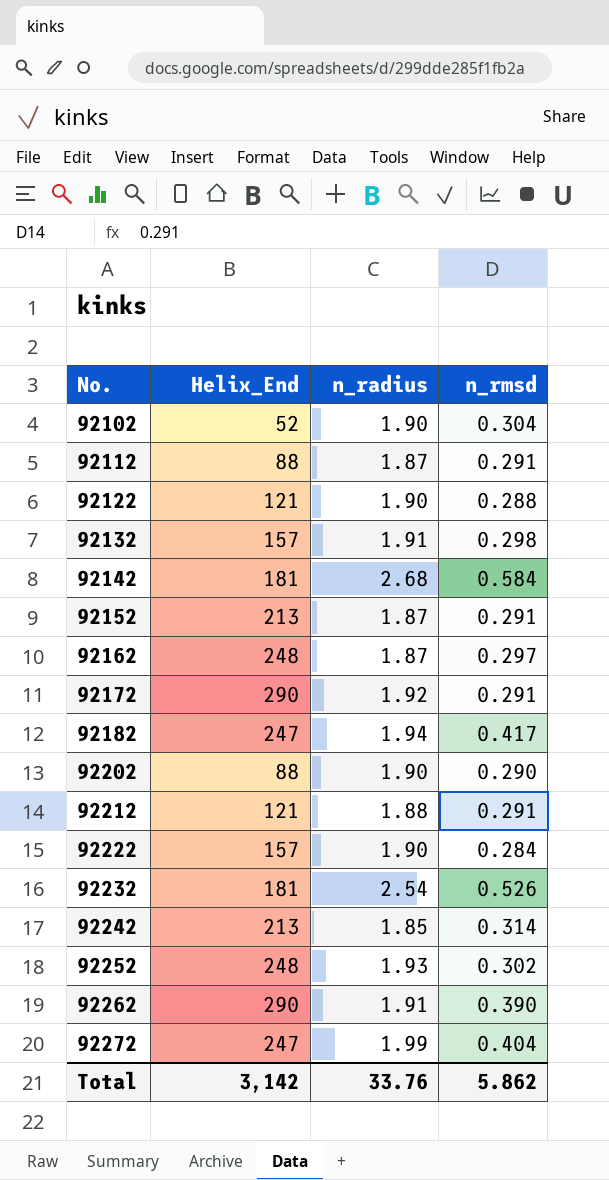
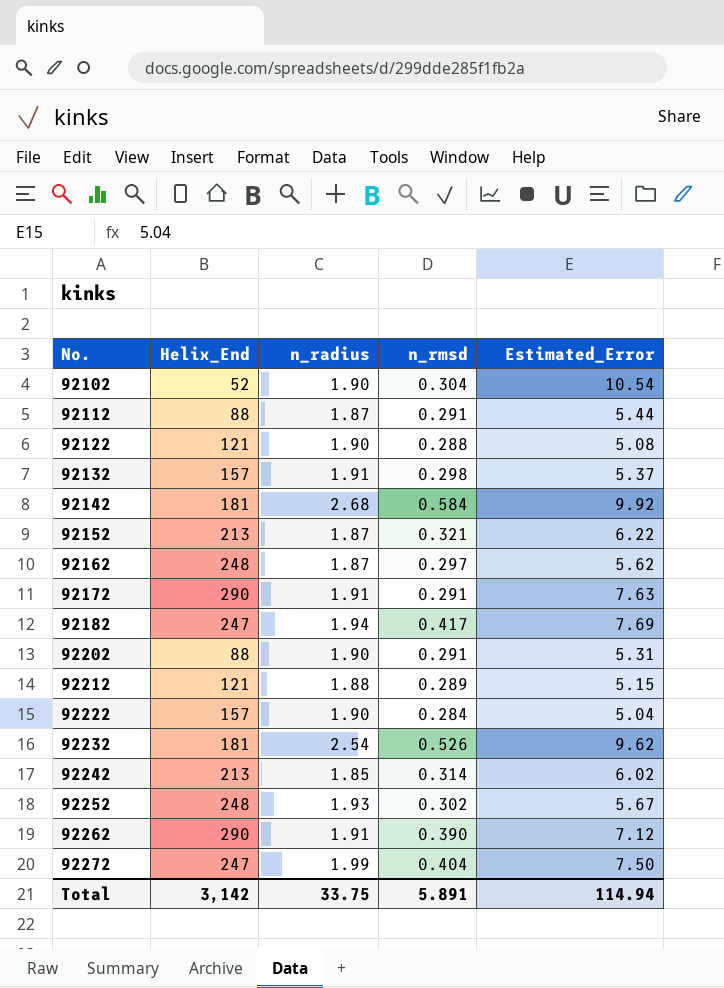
column Estimated_Error | position: none -> 5
92152 | n_rmsd: 0.291 -> 0.321
92172 | n_radius: 1.92 -> 1.91
92202 | n_rmsd: 0.290 -> 0.291
92212 | n_rmsd: 0.291 -> 0.289
Total | n_radius: 33.76 -> 33.75
Total | n_rmsd: 5.862 -> 5.891

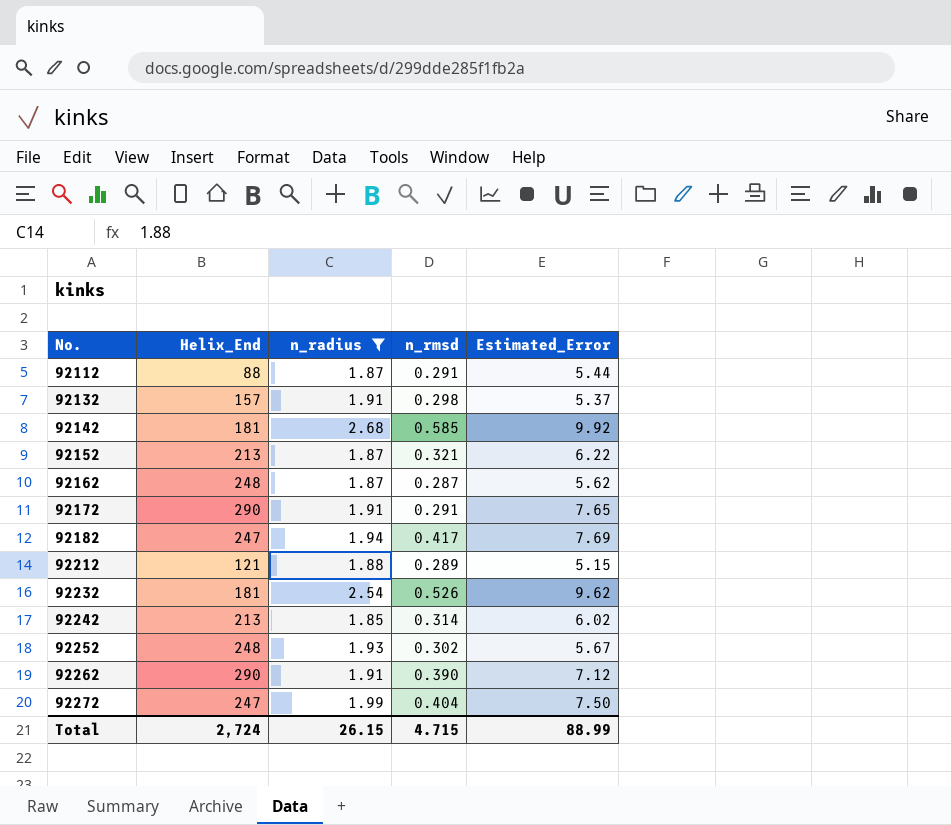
filter: none -> n_radius != 1.90
92142 | n_rmsd: 0.584 -> 0.585
92162 | n_rmsd: 0.297 -> 0.287
92172 | Estimated_Error: 7.63 -> 7.65
Total | Helix_End: 3,142 -> 2,724
Total | n_radius: 33.75 -> 26.15
Total | n_rmsd: 5.891 -> 4.715
Total | Estimated_Error: 114.94 -> 88.99

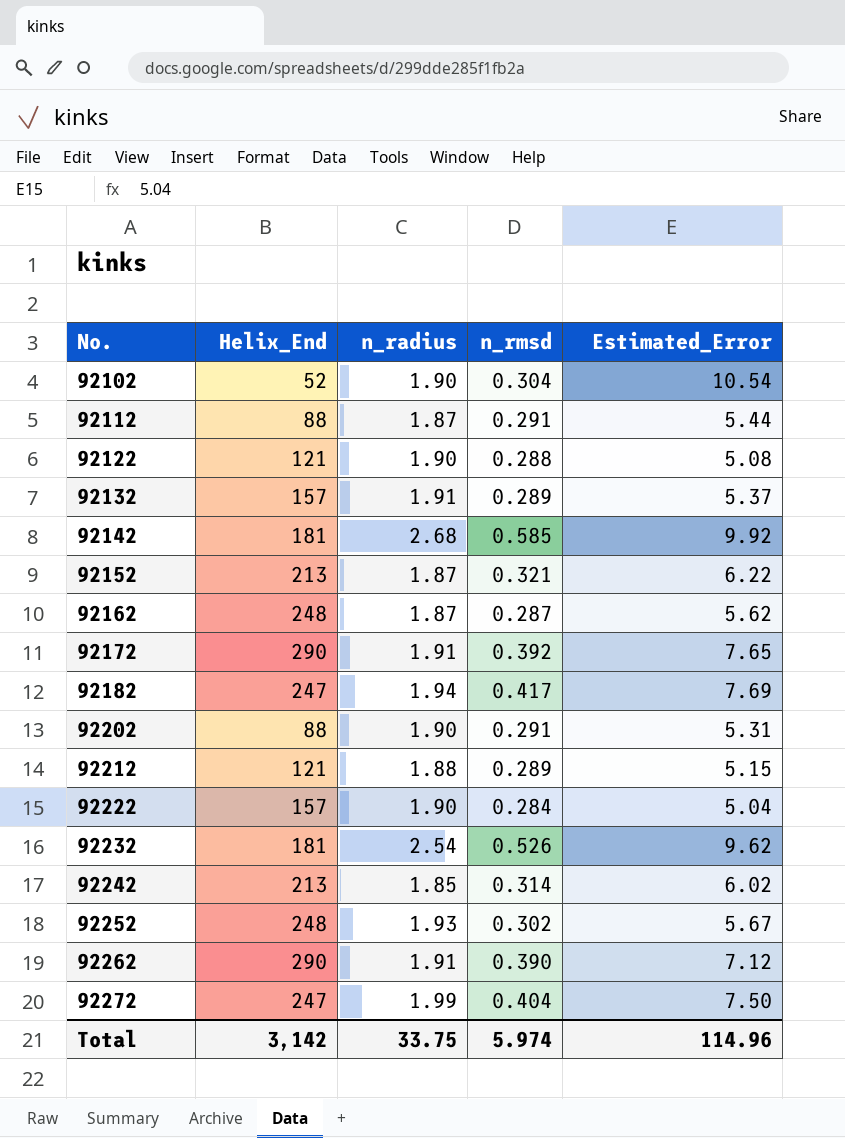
filter: n_radius != 1.90 -> none
92132 | n_rmsd: 0.298 -> 0.289
92172 | n_rmsd: 0.291 -> 0.392
Total | Helix_End: 2,724 -> 3,142
Total | n_radius: 26.15 -> 33.75
Total | n_rmsd: 4.715 -> 5.974
Total | Estimated_Error: 88.99 -> 114.96

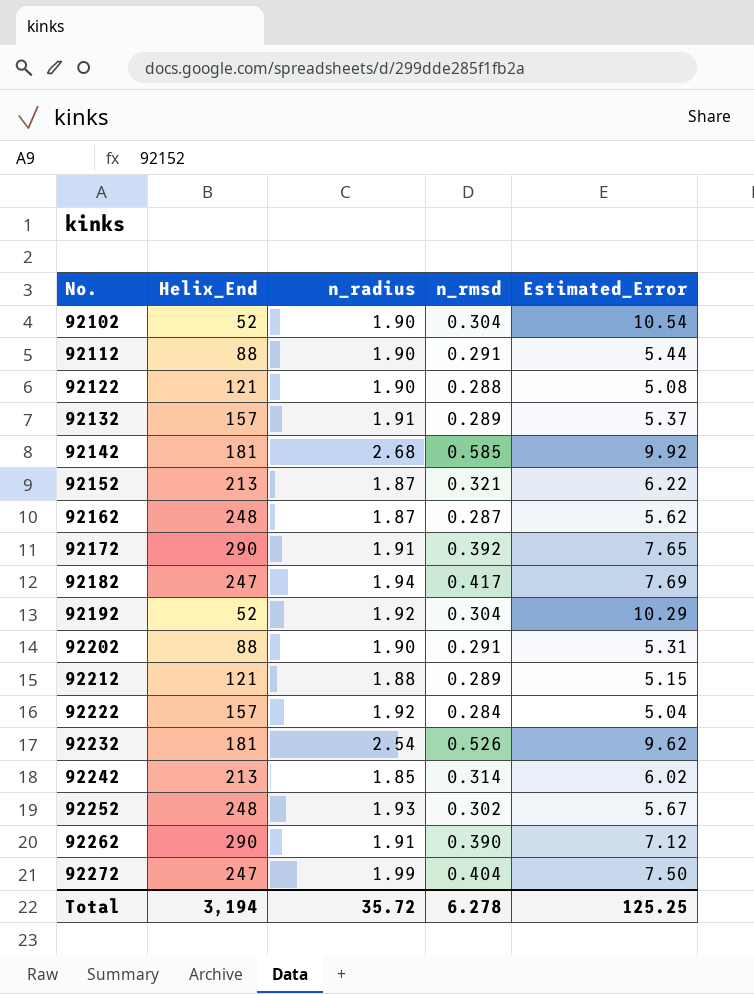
92112 | n_radius: 1.87 -> 1.90
row 92192: none -> 52 | 1.92 | 0.304 | 10.29
92222 | n_radius: 1.90 -> 1.92
Total | Helix_End: 3,142 -> 3,194
Total | n_radius: 33.75 -> 35.72
Total | n_rmsd: 5.974 -> 6.278
Total | Estimated_Error: 114.96 -> 125.25

